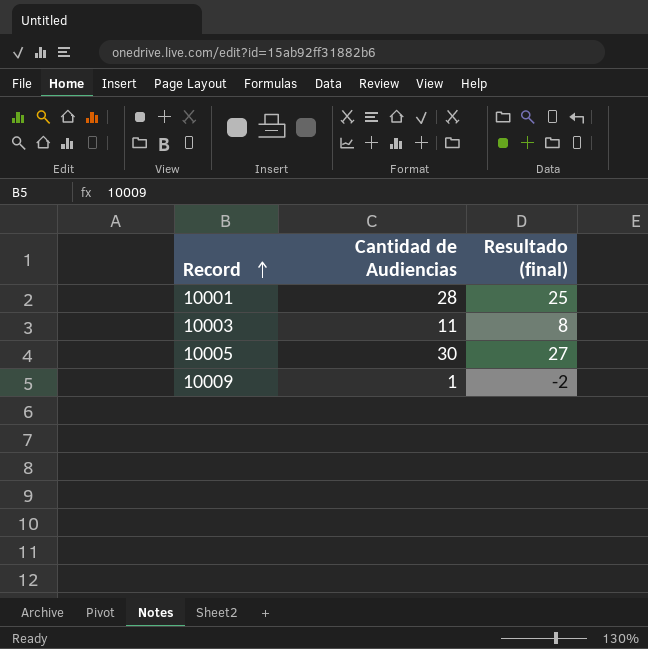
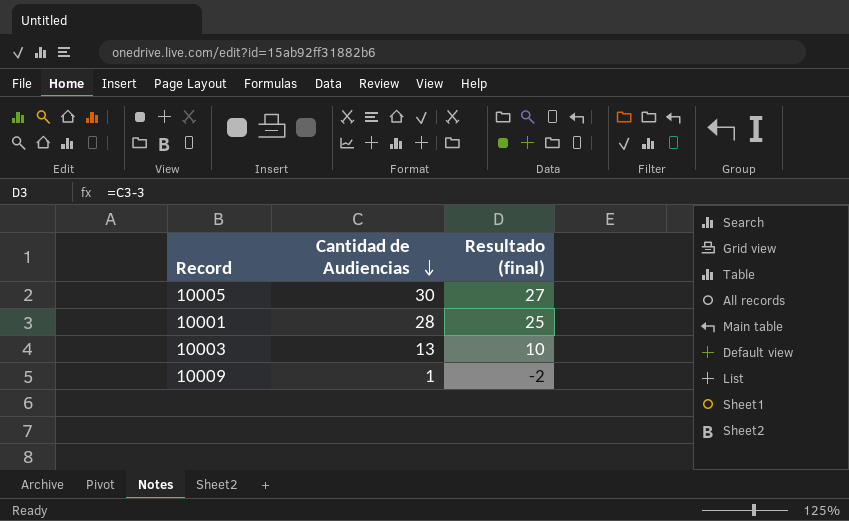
row order: Record ascending -> Cantidad de Audiencias descending
10003 | Cantidad de Audiencias: 11 -> 13
10003 | Resultado (final): 8 -> 10

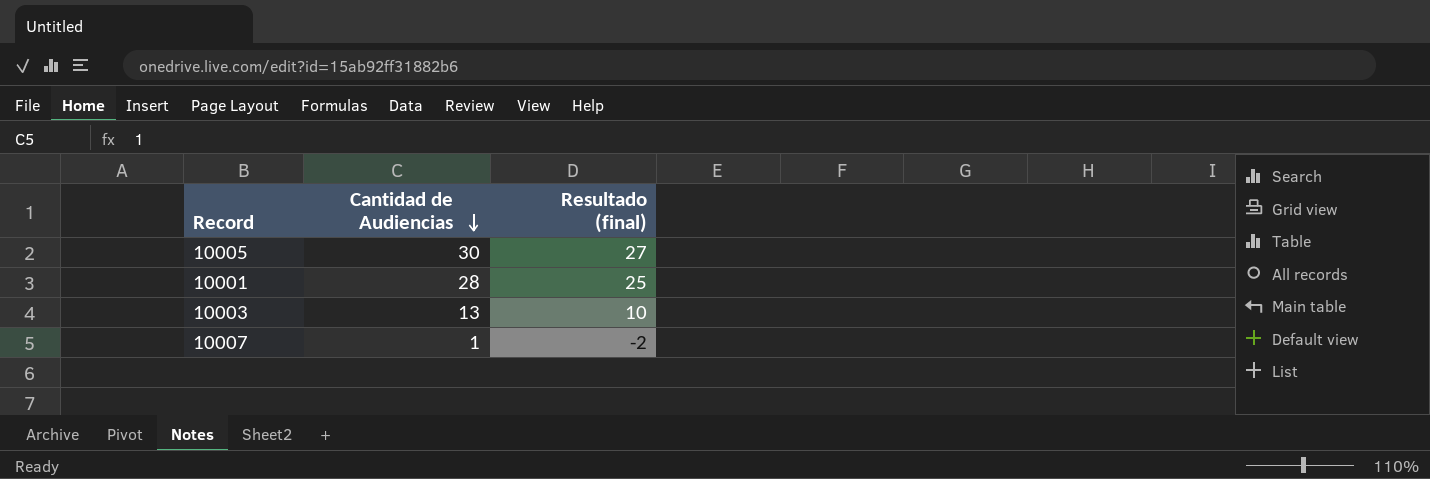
row 10009: 1 | -2 -> none
row 10007: none -> 1 | -2

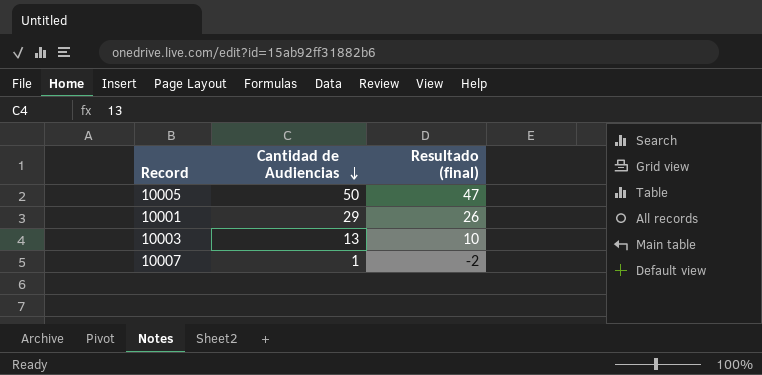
10005 | Cantidad de Audiencias: 30 -> 50
10005 | Resultado (final): 27 -> 47
10001 | Cantidad de Audiencias: 28 -> 29
10001 | Resultado (final): 25 -> 26

